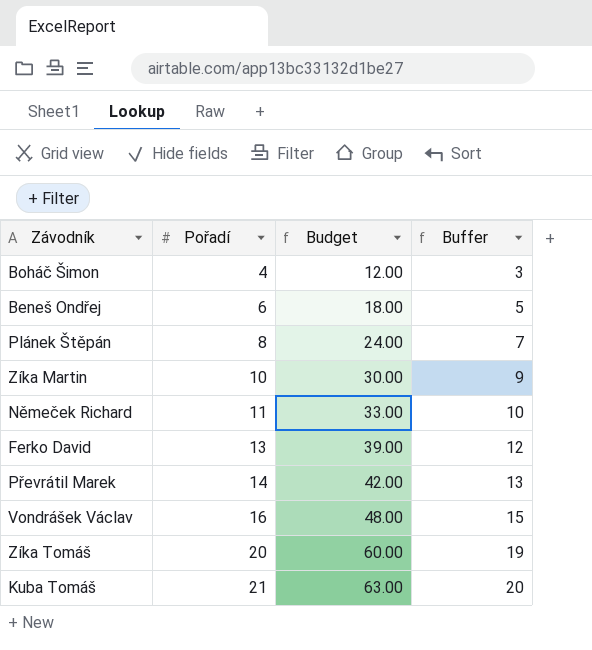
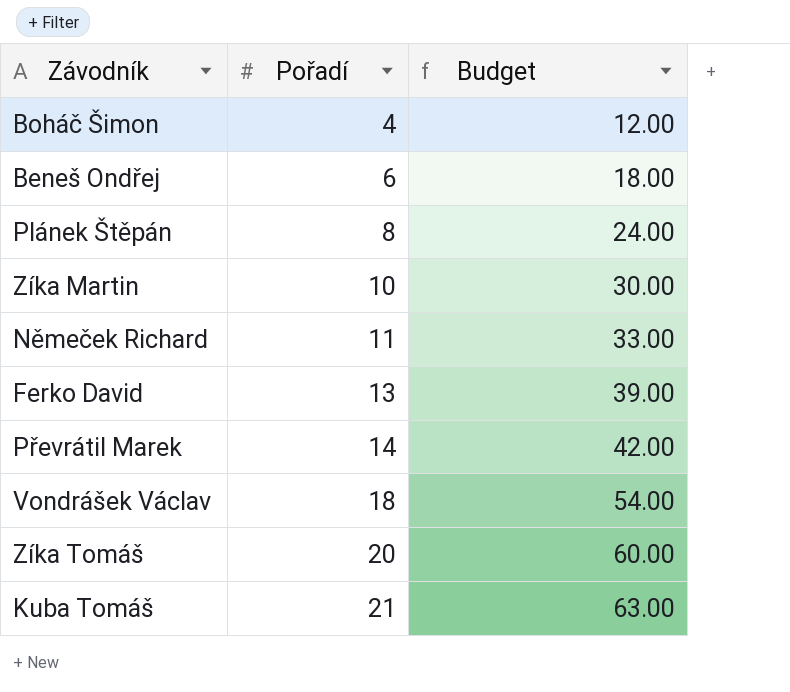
column Buffer | formula: [Pořadí] - 1 -> none
Vondrášek Václav | Pořadí: 16 -> 18
Vondrášek Václav | Budget: 48.00 -> 54.00

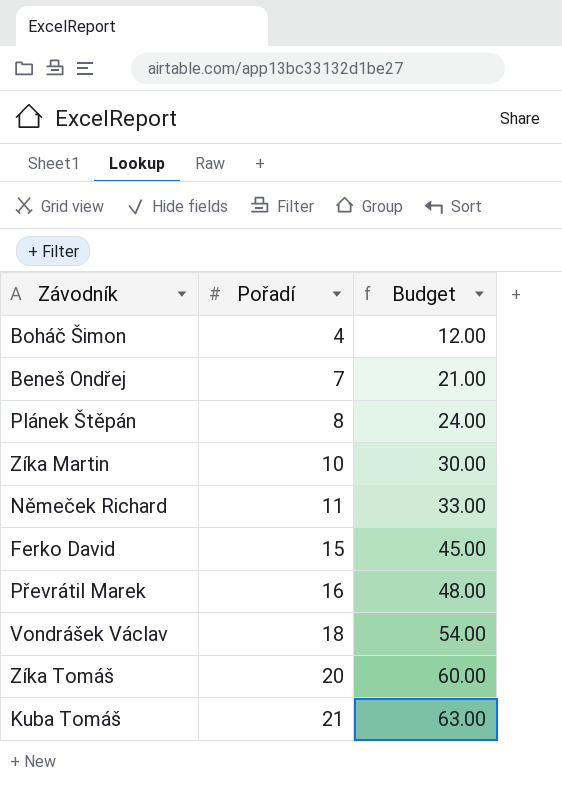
Beneš Ondřej | Pořadí: 6 -> 7
Beneš Ondřej | Budget: 18.00 -> 21.00
Ferko David | Pořadí: 13 -> 15
Ferko David | Budget: 39.00 -> 45.00
Převrátil Marek | Pořadí: 14 -> 16
Převrátil Marek | Budget: 42.00 -> 48.00

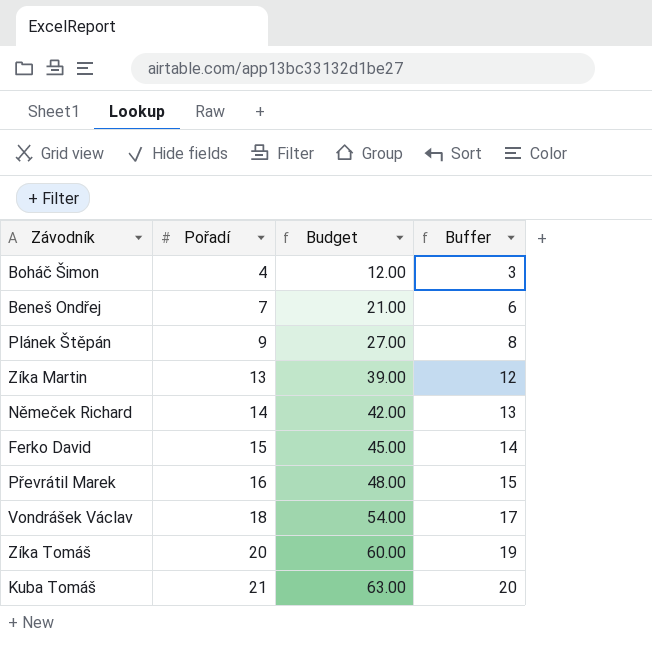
column Buffer | formula: none -> [Pořadí] - 1
Plánek Štěpán | Pořadí: 8 -> 9
Plánek Štěpán | Budget: 24.00 -> 27.00
Zíka Martin | Pořadí: 10 -> 13
Zíka Martin | Budget: 30.00 -> 39.00
Němeček Richard | Pořadí: 11 -> 14
Němeček Richard | Budget: 33.00 -> 42.00

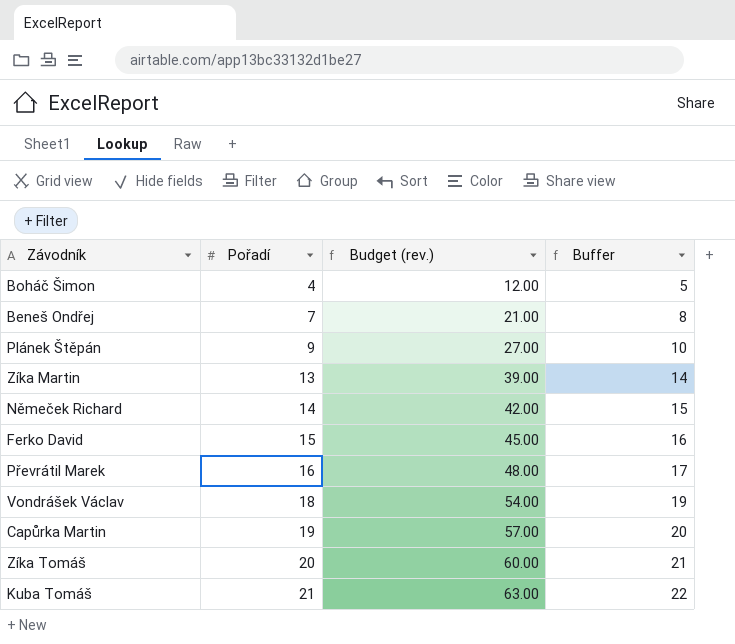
column name: Budget -> Budget (rev.)
column Buffer | formula: [Pořadí] - 1 -> [Pořadí] + 1
row Capůrka Martin: none -> 19 | 57.00 | 20

